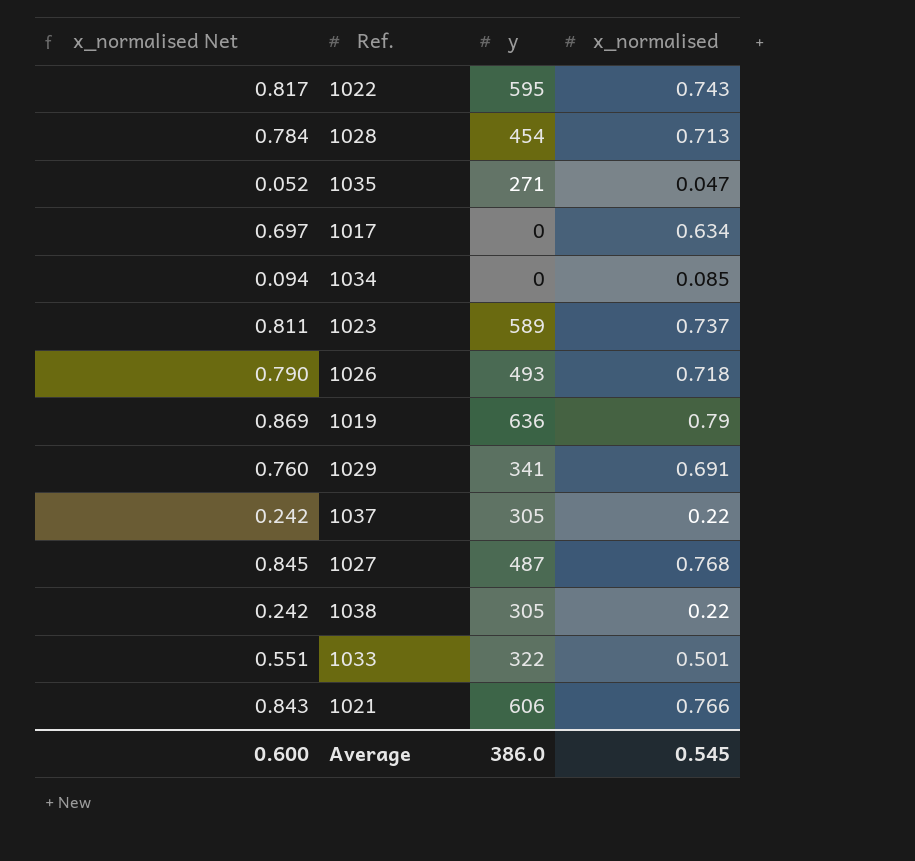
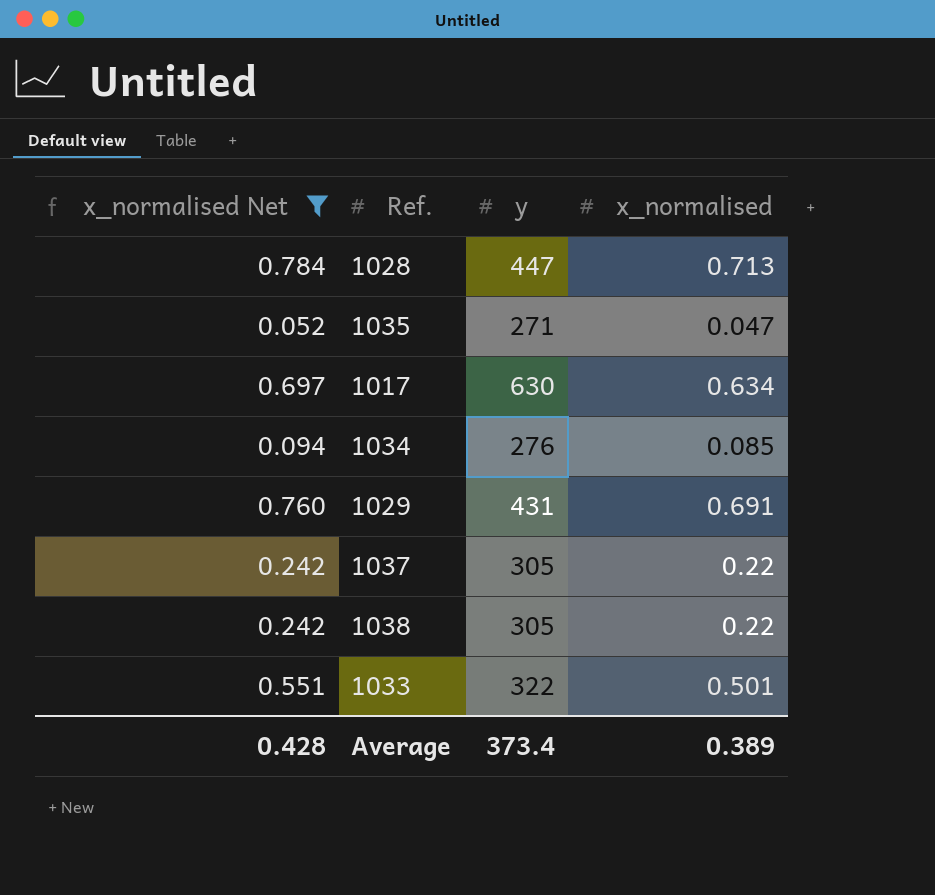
filter: none -> x_normalised Net <= 0.784
1028 | y: 454 -> 447
1017 | y: 0 -> 630
1034 | y: 0 -> 276
1029 | y: 341 -> 431
Average | x_normalised Net: 0.600 -> 0.428
Average | y: 386.0 -> 373.4
Average | x_normalised: 0.545 -> 0.389

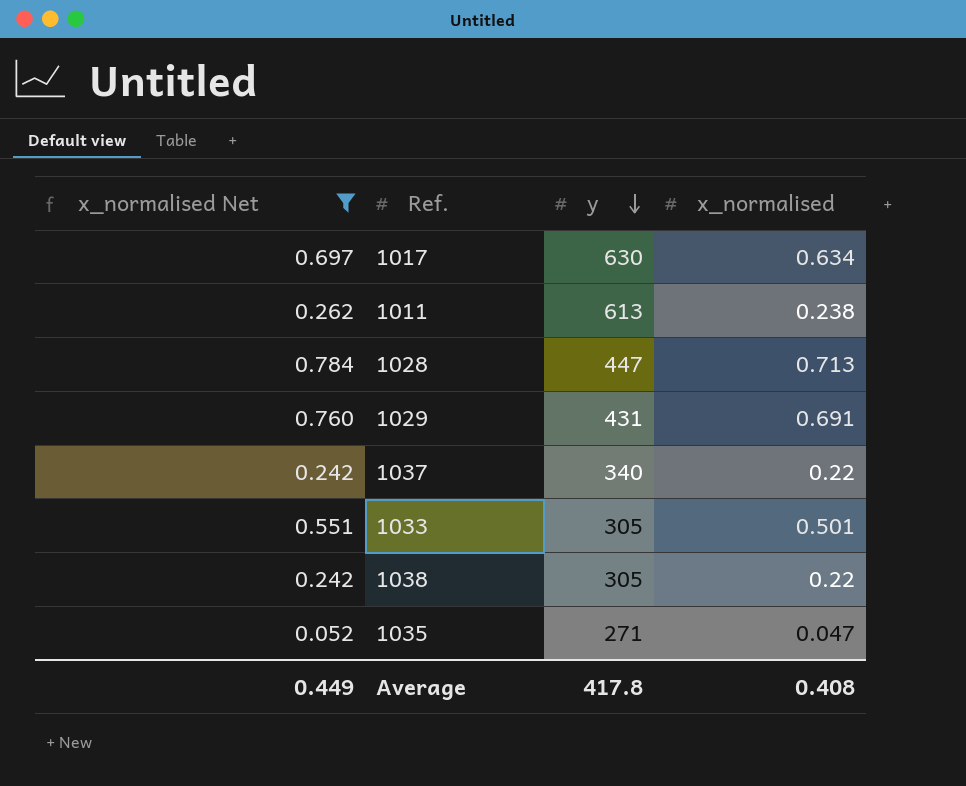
row order: none -> y descending
row 1034: 0.094 | 276 | 0.085 -> none
row 1011: none -> 0.262 | 613 | 0.238
1037 | y: 305 -> 340
1033 | y: 322 -> 305
Average | x_normalised Net: 0.428 -> 0.449
Average | y: 373.4 -> 417.8
Average | x_normalised: 0.389 -> 0.408

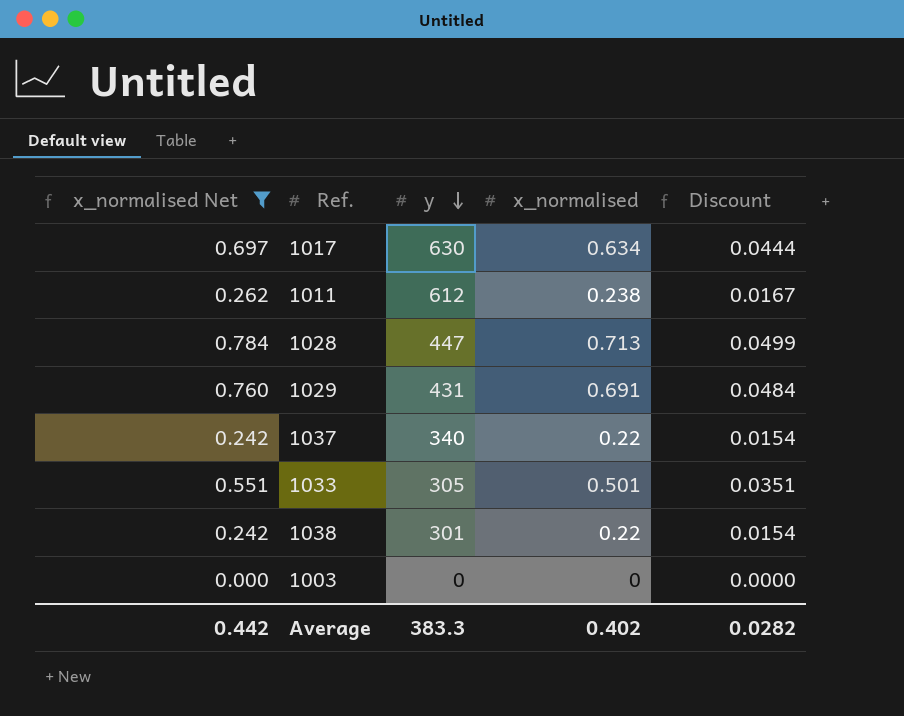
column Discount | formula: none -> [x_normalised] * 0.07
row 1035: 0.052 | 271 | 0.047 -> none
1011 | y: 613 -> 612
1038 | y: 305 -> 301
row 1003: none -> 0.000 | 0 | 0 | 0.0000
Average | x_normalised Net: 0.449 -> 0.442
Average | y: 417.8 -> 383.3
Average | x_normalised: 0.408 -> 0.402

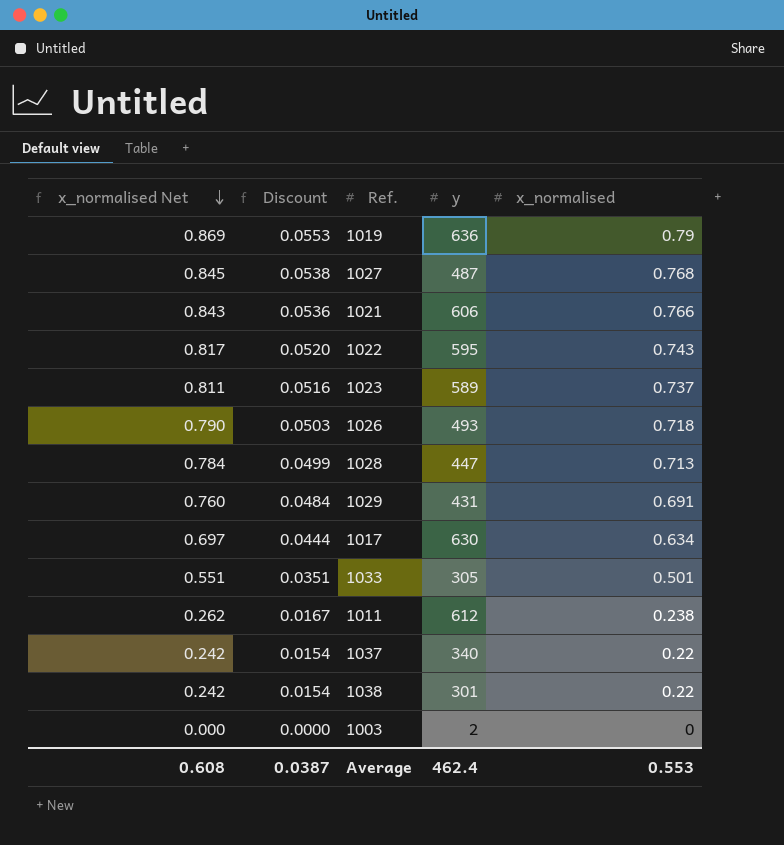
filter: x_normalised Net <= 0.784 -> none
row order: y descending -> x_normalised Net descending
column Discount | position: 5 -> 2
1003 | y: 0 -> 2
Average | x_normalised Net: 0.442 -> 0.608
Average | Discount: 0.0282 -> 0.0387
Average | y: 383.3 -> 462.4
Average | x_normalised: 0.402 -> 0.553

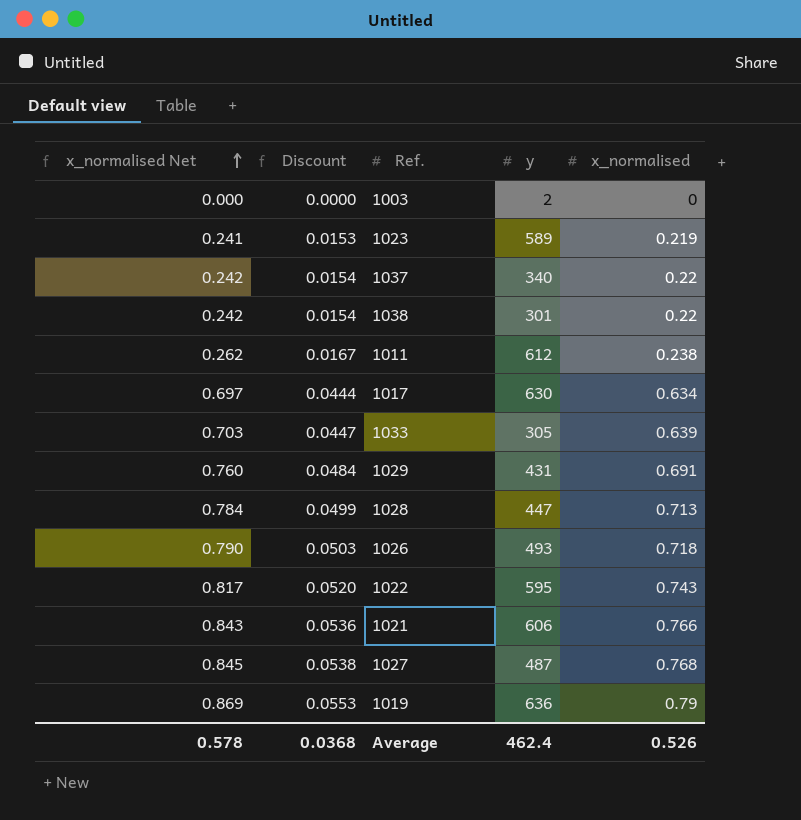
row order: x_normalised Net descending -> x_normalised Net ascending
1023 | x_normalised Net: 0.811 -> 0.241
1023 | Discount: 0.0516 -> 0.0153
1023 | x_normalised: 0.737 -> 0.219
1033 | x_normalised Net: 0.551 -> 0.703
1033 | Discount: 0.0351 -> 0.0447
1033 | x_normalised: 0.501 -> 0.639
Average | x_normalised Net: 0.608 -> 0.578
Average | Discount: 0.0387 -> 0.0368
Average | x_normalised: 0.553 -> 0.526

